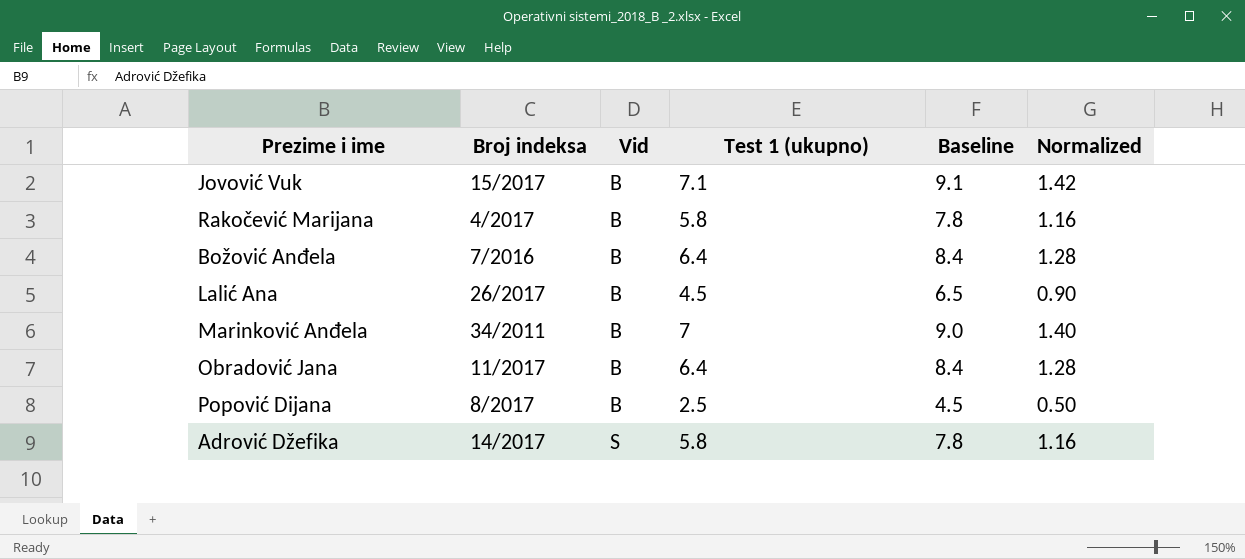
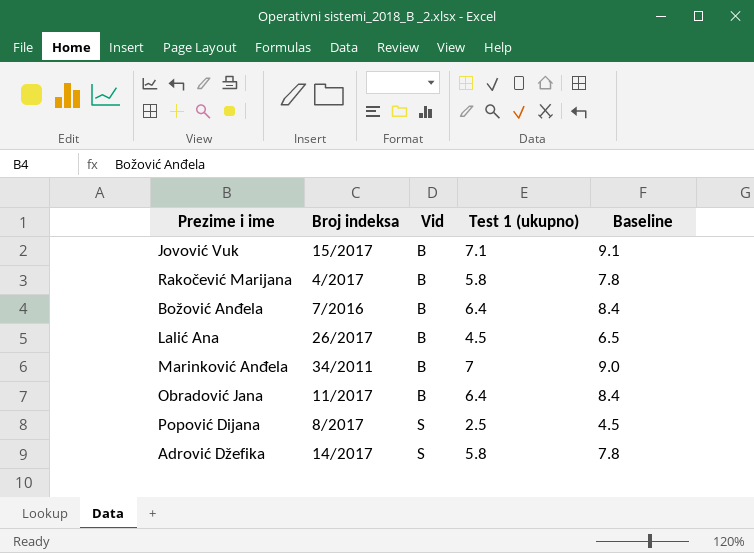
column Normalized | formula: [Test 1 (ukupno)] * 0.2 -> none
Popović Dijana | Vid: B -> S

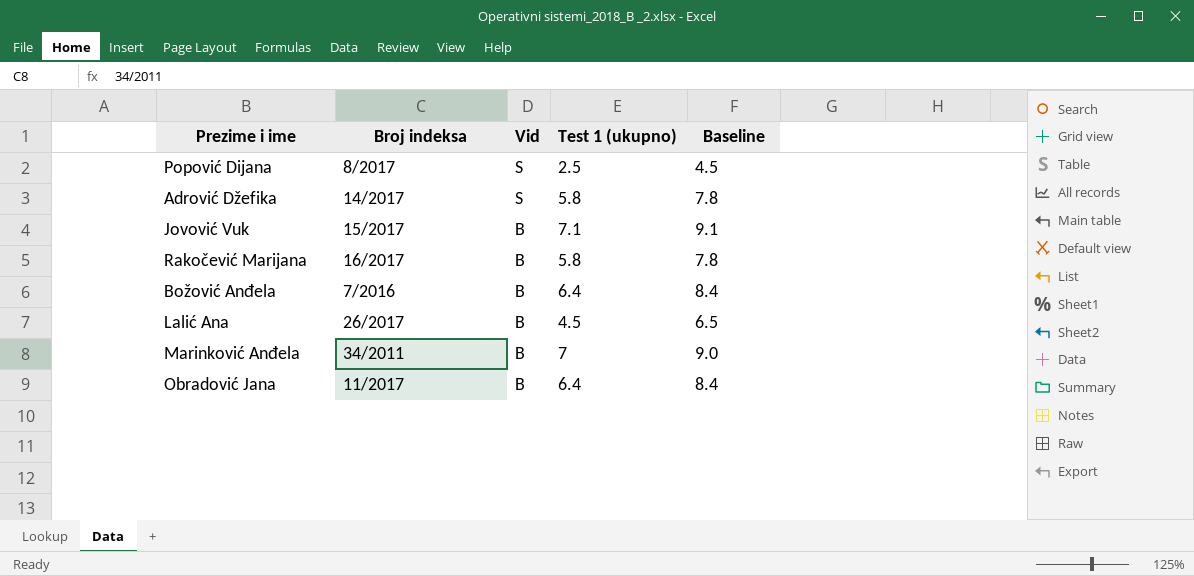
row order: Vid ascending -> Vid descending
Rakočević Marijana | Broj indeksa: 4/2017 -> 16/2017

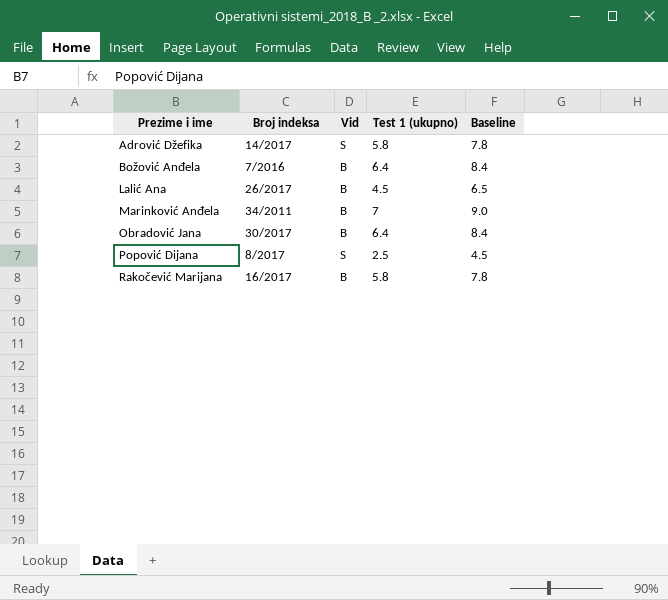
row order: Vid descending -> Prezime i ime ascending
row Jovović Vuk: 15/2017 | B | 7.1 | 9.1 -> none
Obradović Jana | Broj indeksa: 11/2017 -> 30/2017

